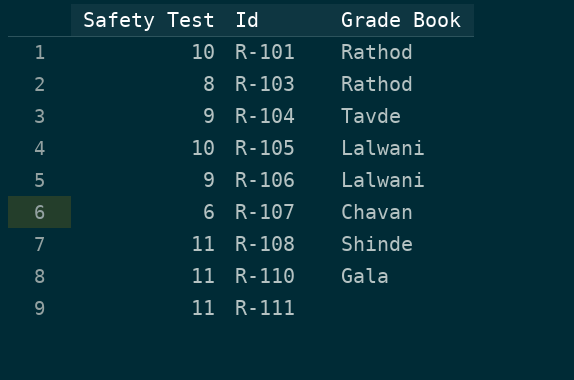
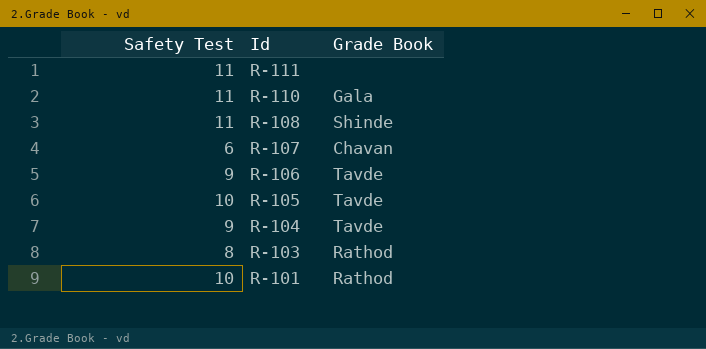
row order: Id ascending -> Id descending
R-106 | Grade Book: Lalwani -> Tavde
R-105 | Grade Book: Lalwani -> Tavde

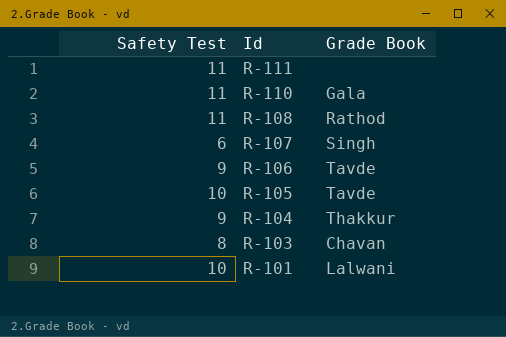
R-108 | Grade Book: Shinde -> Rathod
R-107 | Grade Book: Chavan -> Singh
R-104 | Grade Book: Tavde -> Thakkur
R-103 | Grade Book: Rathod -> Chavan
R-101 | Grade Book: Rathod -> Lalwani

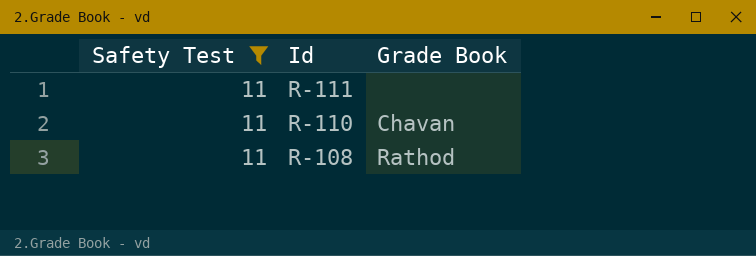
filter: none -> Safety Test = 11
R-110 | Grade Book: Gala -> Chavan

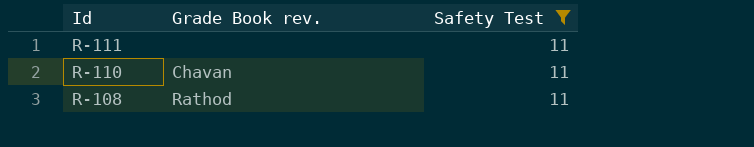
column name: Grade Book -> Grade Book rev.
column Safety Test | position: 1 -> 3

